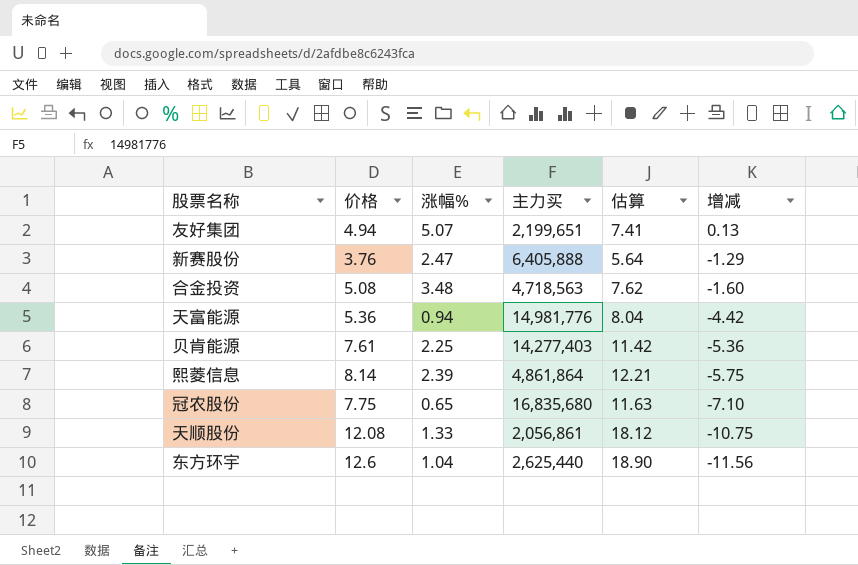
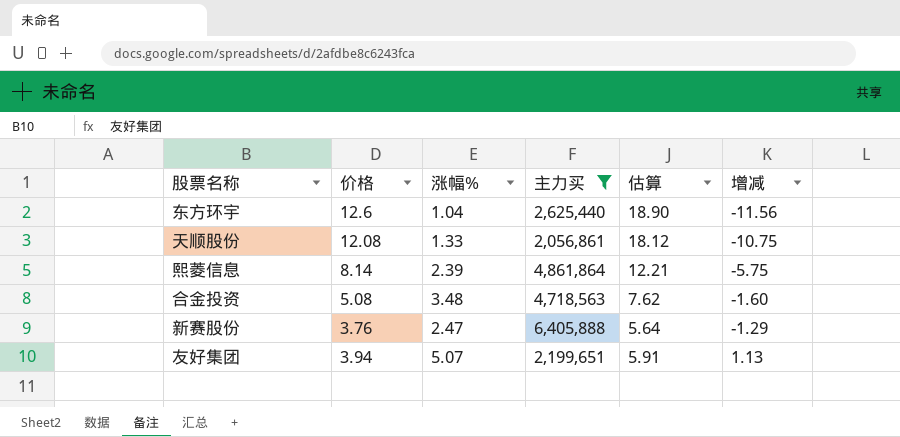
filter: none -> 主力买 <= 6,405,888
row order: 增减 descending -> 增减 ascending
友好集团 | 价格: 4.94 -> 3.94
友好集团 | 估算: 7.41 -> 5.91
友好集团 | 增减: 0.13 -> 1.13

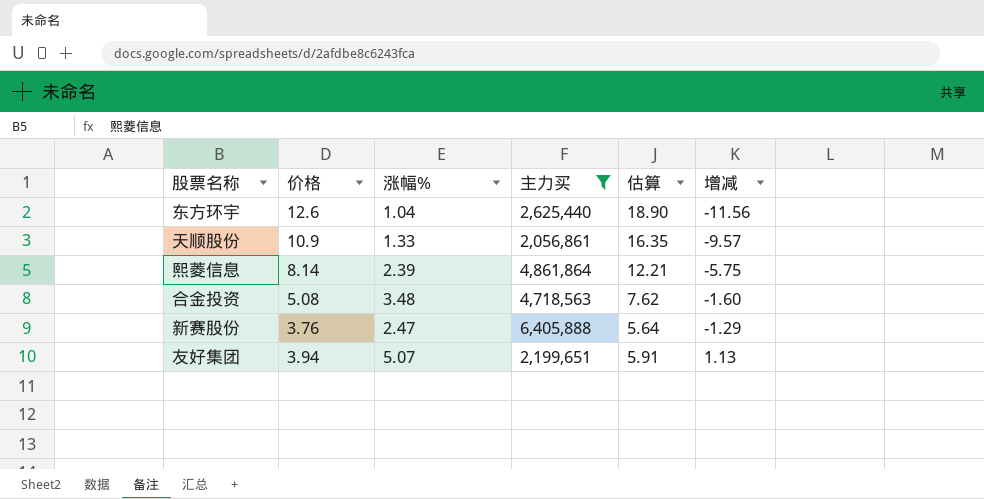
天顺股份 | 价格: 12.08 -> 10.9
天顺股份 | 估算: 18.12 -> 16.35
天顺股份 | 增减: -10.75 -> -9.57

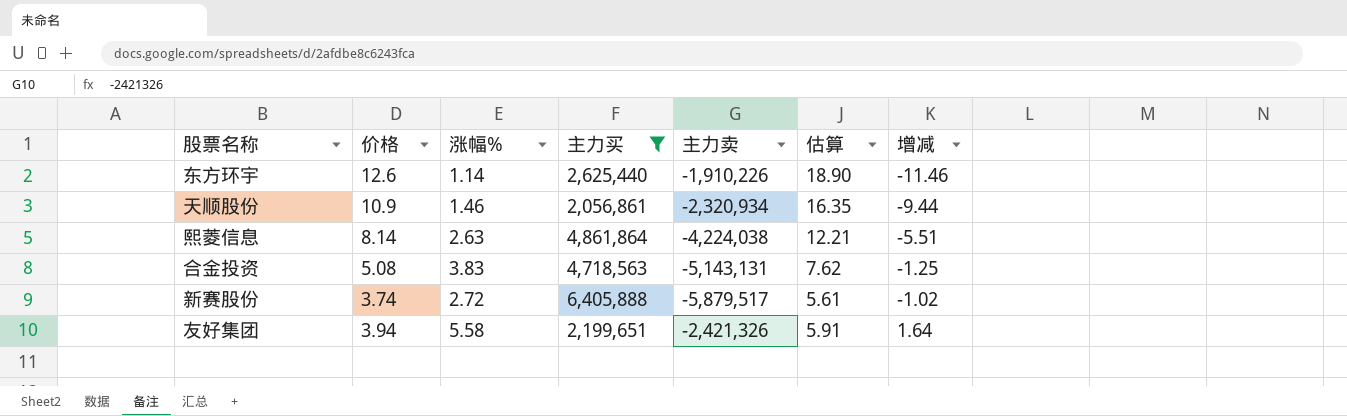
column 主力卖 | position: none -> 5
东方环宇 | 涨幅%: 1.04 -> 1.14
东方环宇 | 增减: -11.56 -> -11.46
天顺股份 | 涨幅%: 1.33 -> 1.46
天顺股份 | 增减: -9.57 -> -9.44
熙菱信息 | 涨幅%: 2.39 -> 2.63
熙菱信息 | 增减: -5.75 -> -5.51
合金投资 | 涨幅%: 3.48 -> 3.83
合金投资 | 增减: -1.60 -> -1.25
新赛股份 | 价格: 3.76 -> 3.74
新赛股份 | 涨幅%: 2.47 -> 2.72
新赛股份 | 估算: 5.64 -> 5.61
新赛股份 | 增减: -1.29 -> -1.02
友好集团 | 涨幅%: 5.07 -> 5.58
友好集团 | 增减: 1.13 -> 1.64

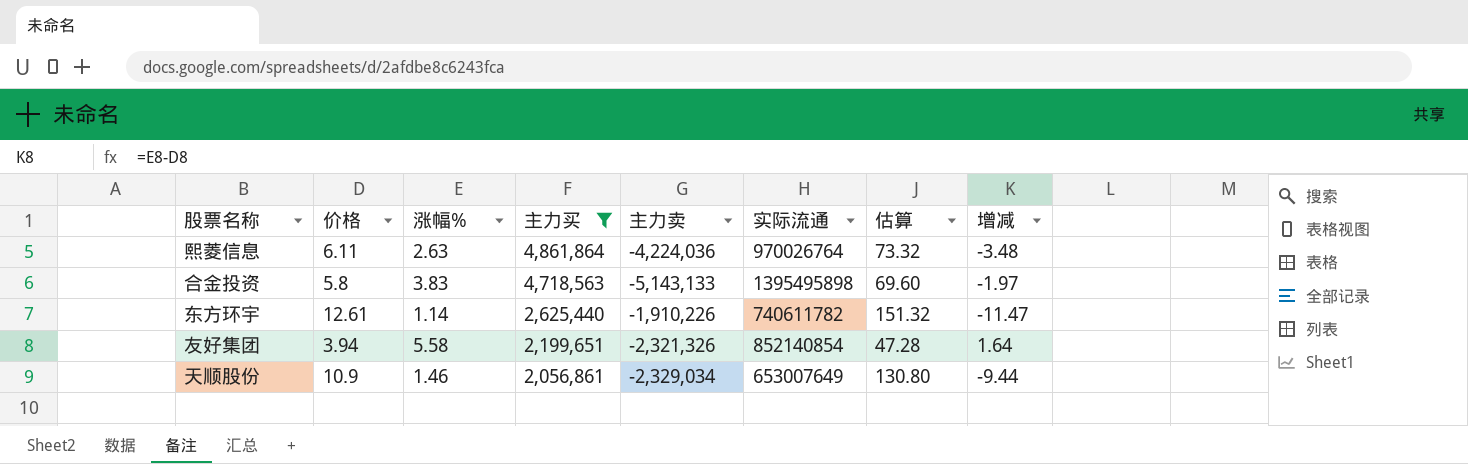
row order: 增减 ascending -> 主力买 descending
column 实际流通 | position: none -> 6
column 估算 | formula: [价格] * 1.5 -> [价格] * 12
row 新赛股份: 3.74 | 2.72 | 6,405,888 | -5,879,517 | 5.61 | -1.02 -> none
熙菱信息 | 价格: 8.14 -> 6.11
熙菱信息 | 主力卖: -4,224,038 -> -4,224,036
熙菱信息 | 增减: -5.51 -> -3.48
合金投资 | 价格: 5.08 -> 5.8
合金投资 | 主力卖: -5,143,131 -> -5,143,133
合金投资 | 增减: -1.25 -> -1.97
东方环宇 | 价格: 12.6 -> 12.61
东方环宇 | 增减: -11.46 -> -11.47
友好集团 | 主力卖: -2,421,326 -> -2,321,326
天顺股份 | 主力卖: -2,320,934 -> -2,329,034

